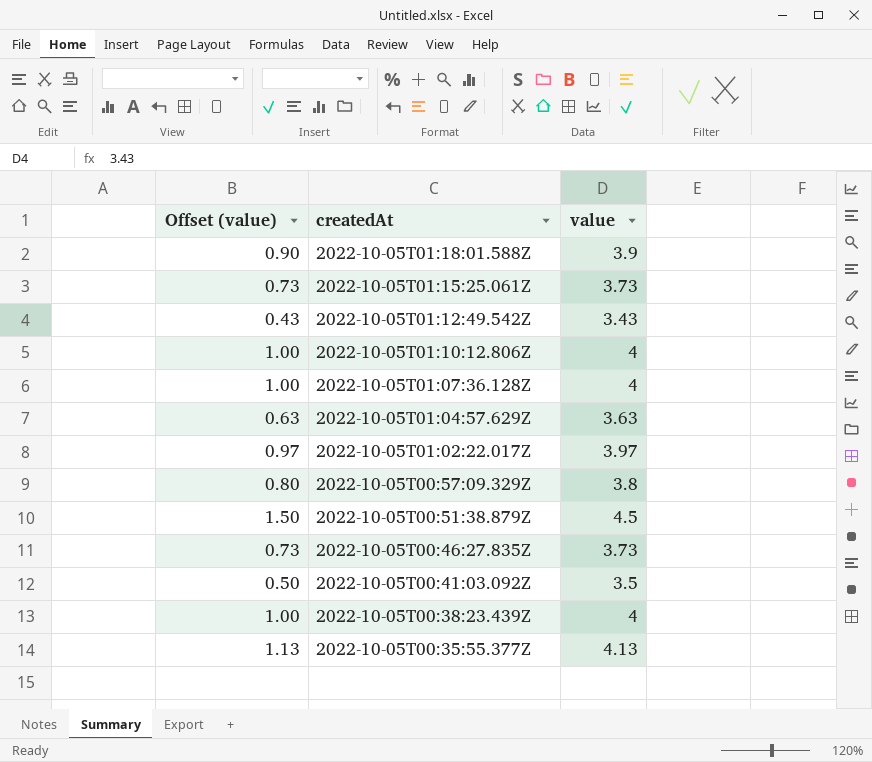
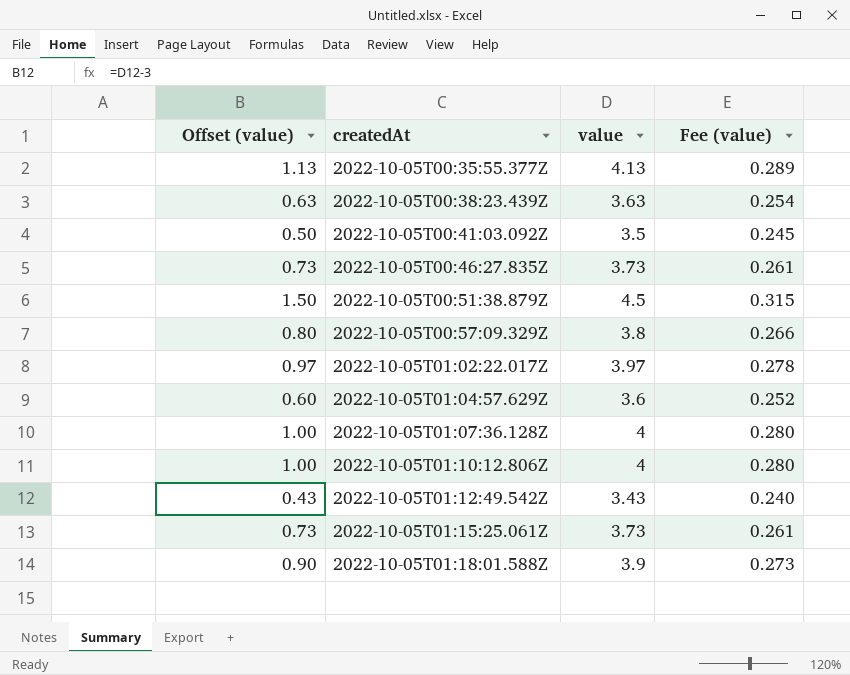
row order: createdAt descending -> createdAt ascending
column Fee (value) | formula: none -> [value] * 0.07
2022-10-05T00:38:23.439Z | Offset (value): 1.00 -> 0.63
2022-10-05T00:38:23.439Z | value: 4 -> 3.63
2022-10-05T01:04:57.629Z | Offset (value): 0.63 -> 0.60
2022-10-05T01:04:57.629Z | value: 3.63 -> 3.6

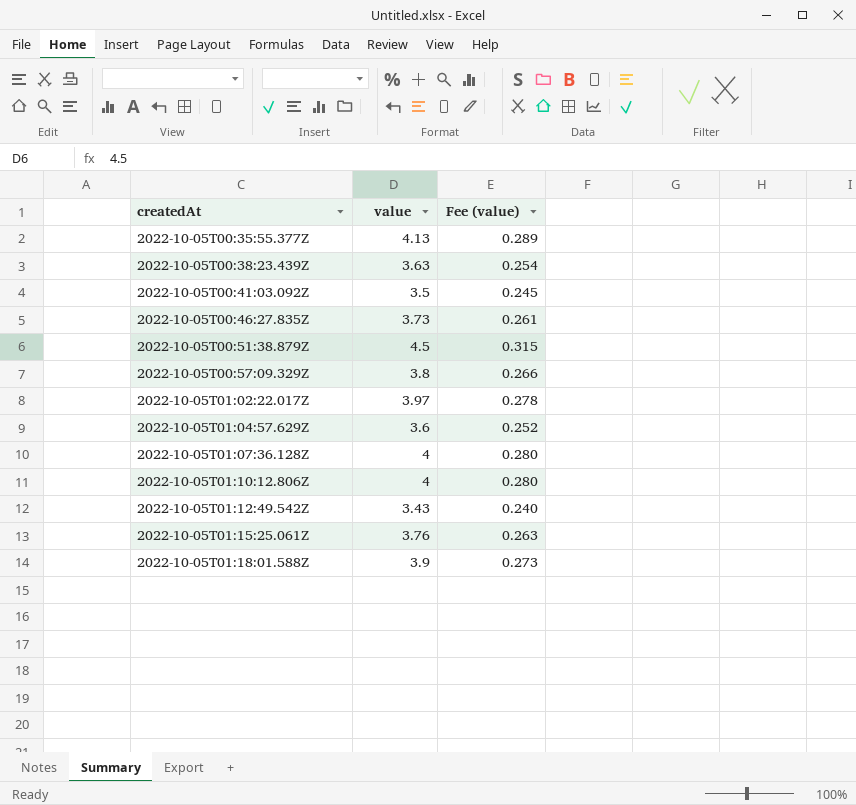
column Offset (value) | formula: [value] - 3 -> none
2022-10-05T01:15:25.061Z | value: 3.73 -> 3.76
2022-10-05T01:15:25.061Z | Fee (value): 0.261 -> 0.263

